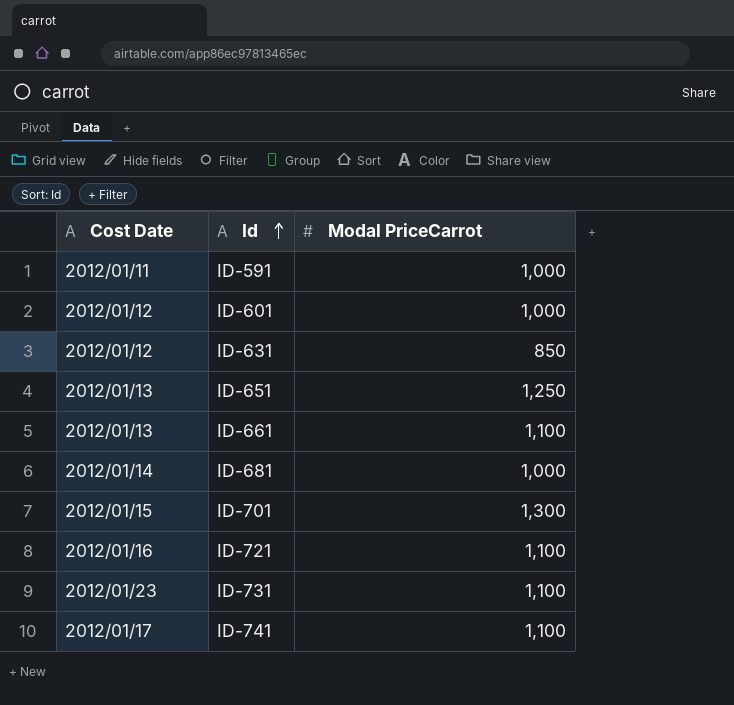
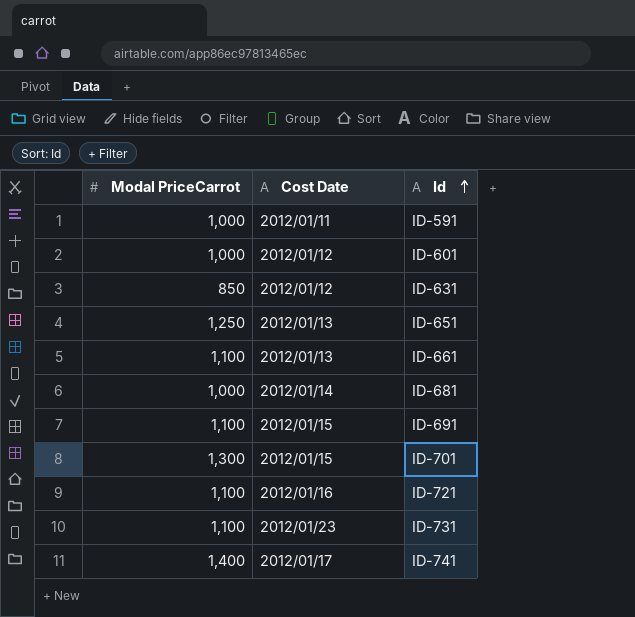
column Modal PriceCarrot | position: 3 -> 1
row ID-691: none -> 1,100 | 2012/01/15
ID-741 | Modal PriceCarrot: 1,100 -> 1,400

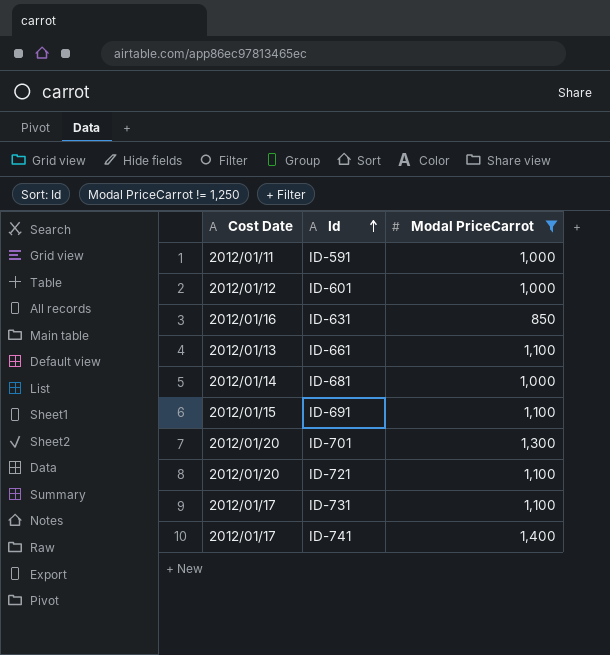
filter: none -> Modal PriceCarrot != 1,250
column Modal PriceCarrot | position: 1 -> 3
ID-631 | Cost Date: 2012/01/12 -> 2012/01/16
ID-701 | Cost Date: 2012/01/15 -> 2012/01/20
ID-721 | Cost Date: 2012/01/16 -> 2012/01/20
ID-731 | Cost Date: 2012/01/23 -> 2012/01/17

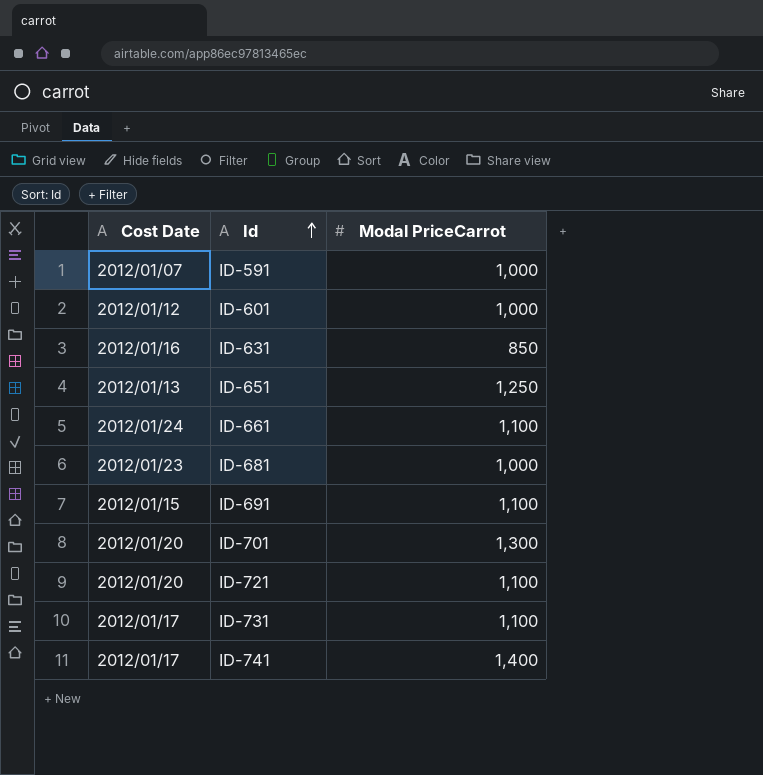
filter: Modal PriceCarrot != 1,250 -> none
ID-591 | Cost Date: 2012/01/11 -> 2012/01/07
ID-661 | Cost Date: 2012/01/13 -> 2012/01/24
ID-681 | Cost Date: 2012/01/14 -> 2012/01/23

